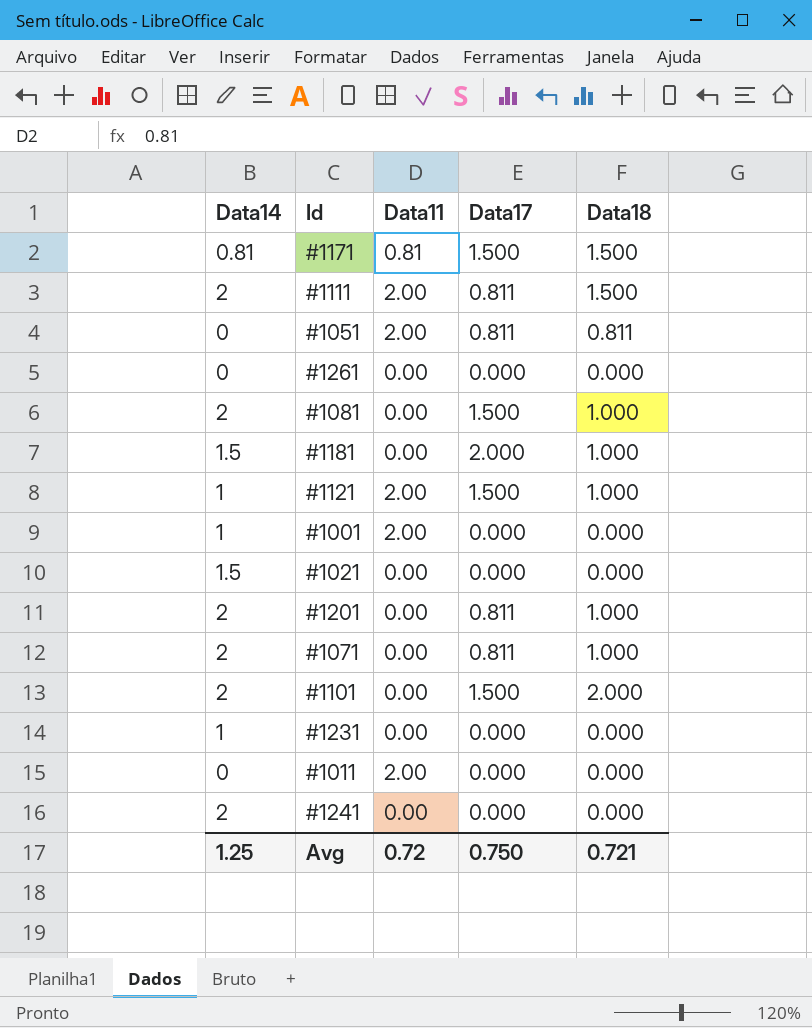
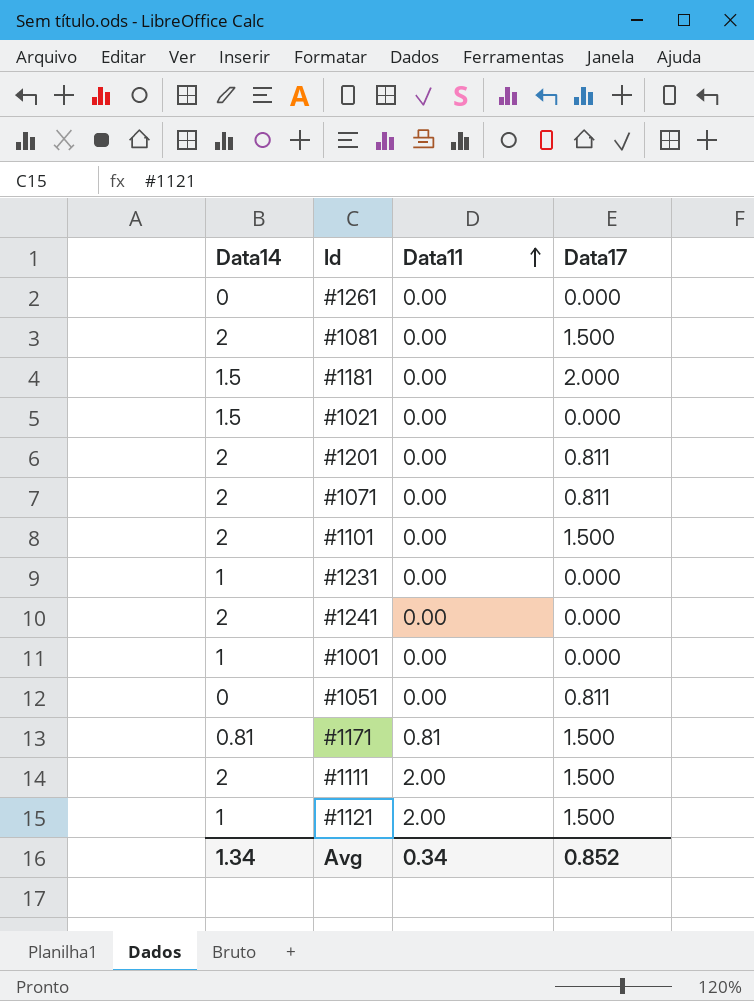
row order: none -> Data11 ascending
column Data18 | position: 5 -> none
row #1011: 0 | 2.00 | 0.000 | 0.000 -> none
#1001 | Data11: 2.00 -> 0.00
#1051 | Data11: 2.00 -> 0.00
#1111 | Data17: 0.811 -> 1.500
Avg | Data14: 1.25 -> 1.34
Avg | Data11: 0.72 -> 0.34
Avg | Data17: 0.750 -> 0.852

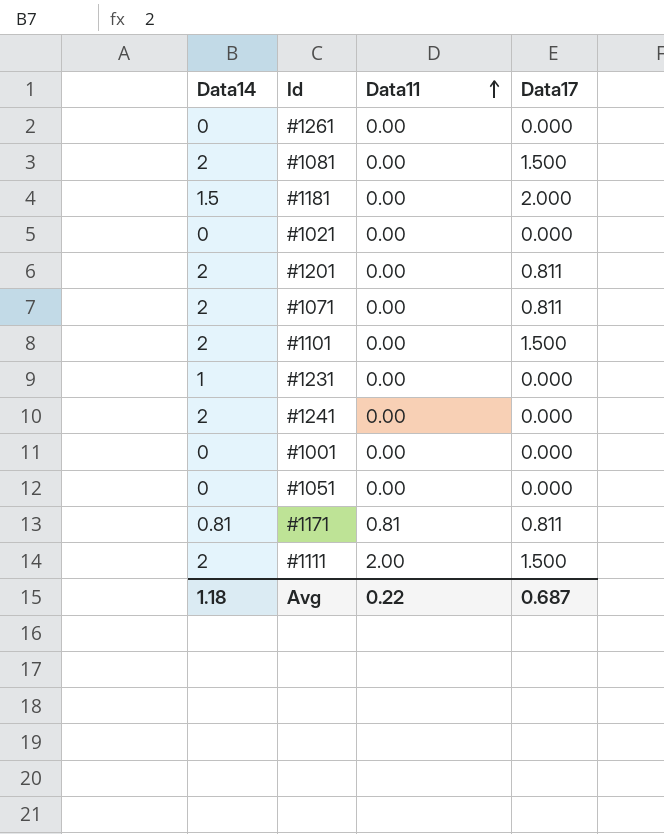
row #1121: 1 | 2.00 | 1.500 -> none
#1021 | Data14: 1.5 -> 0
#1001 | Data14: 1 -> 0
#1051 | Data17: 0.811 -> 0.000
#1171 | Data17: 1.500 -> 0.811
Avg | Data14: 1.34 -> 1.18
Avg | Data11: 0.34 -> 0.22
Avg | Data17: 0.852 -> 0.687

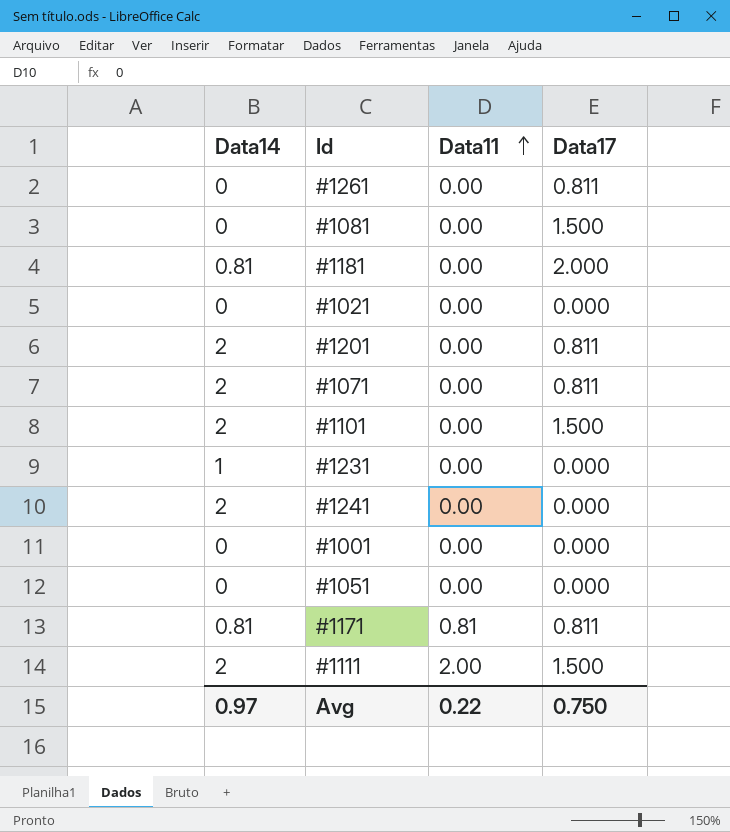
#1261 | Data17: 0.000 -> 0.811
#1081 | Data14: 2 -> 0
#1181 | Data14: 1.5 -> 0.81
Avg | Data14: 1.18 -> 0.97
Avg | Data17: 0.687 -> 0.750

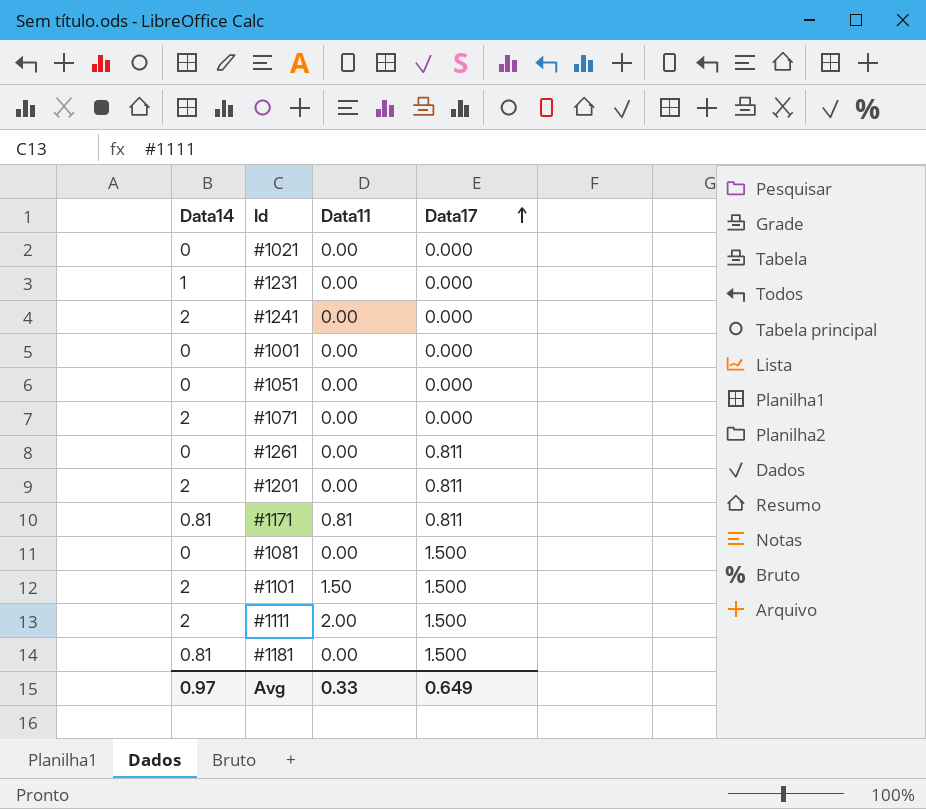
row order: Data11 ascending -> Data17 ascending
#1071 | Data17: 0.811 -> 0.000
#1101 | Data11: 0.00 -> 1.50
#1181 | Data17: 2.000 -> 1.500
Avg | Data11: 0.22 -> 0.33
Avg | Data17: 0.750 -> 0.649

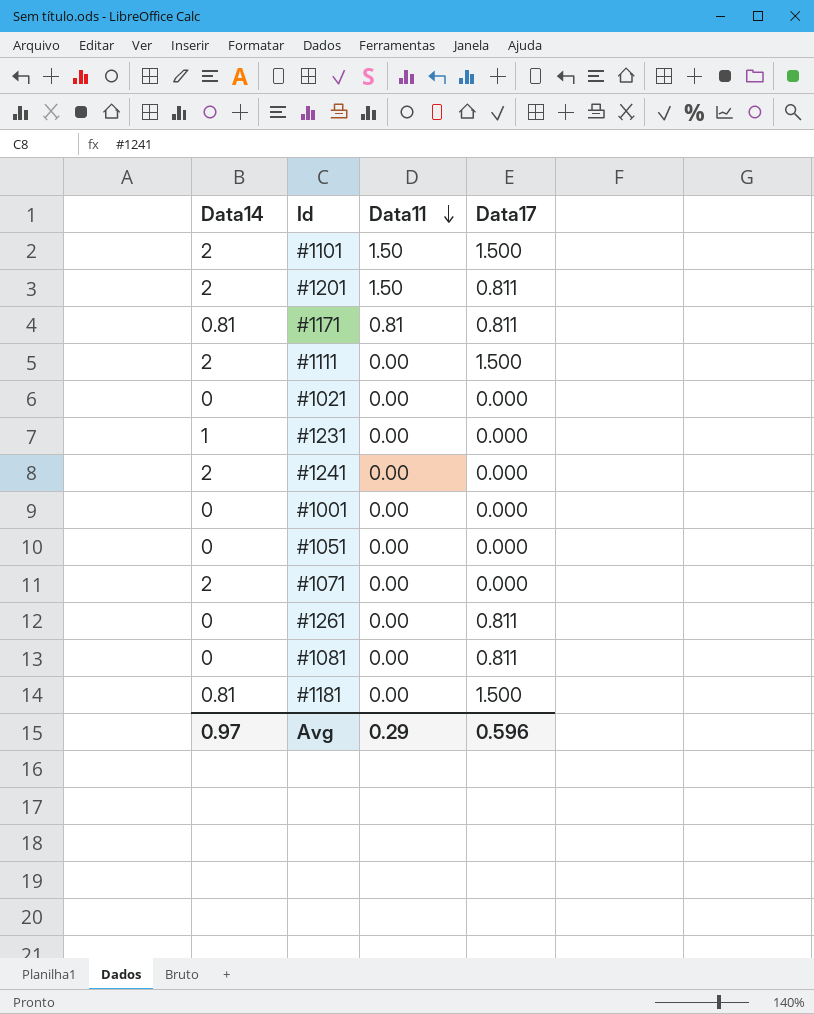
row order: Data17 ascending -> Data11 descending
#1201 | Data11: 0.00 -> 1.50
#1111 | Data11: 2.00 -> 0.00
#1081 | Data17: 1.500 -> 0.811
Avg | Data11: 0.33 -> 0.29
Avg | Data17: 0.649 -> 0.596

